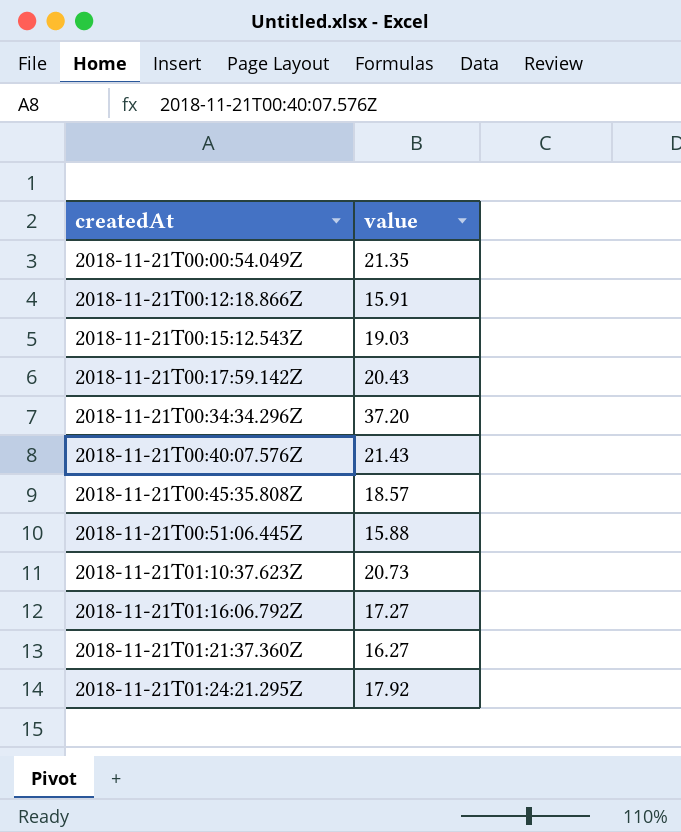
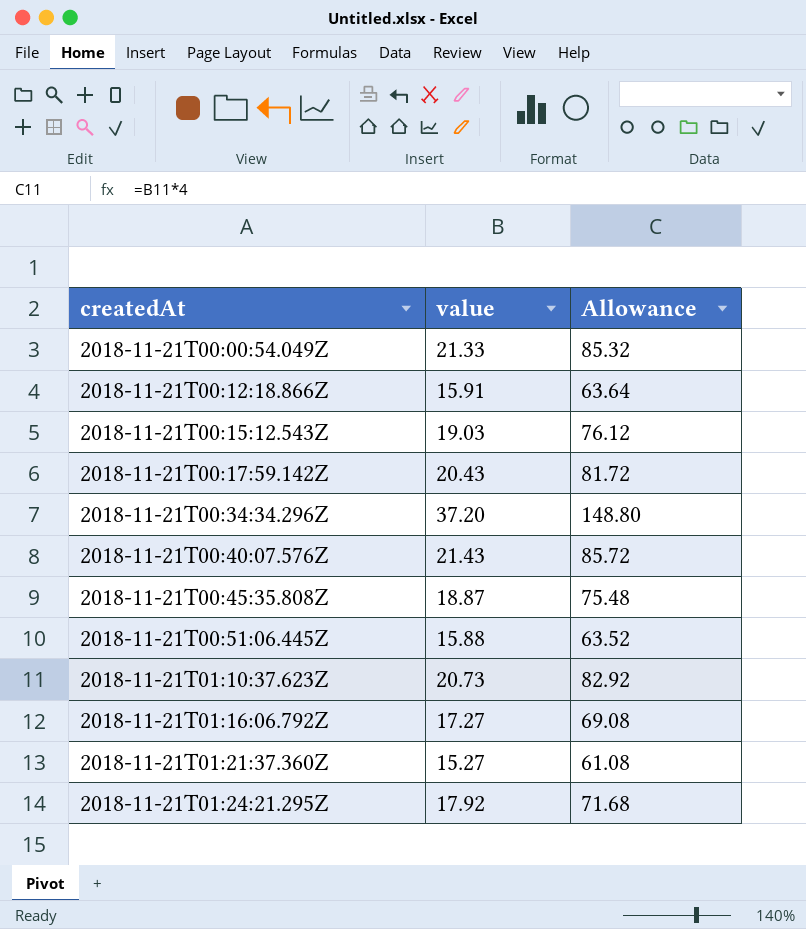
column Allowance | formula: none -> [value] * 4
2018-11-21T00:00:54.049Z | value: 21.35 -> 21.33
2018-11-21T00:45:35.808Z | value: 18.57 -> 18.87
2018-11-21T01:21:37.360Z | value: 16.27 -> 15.27

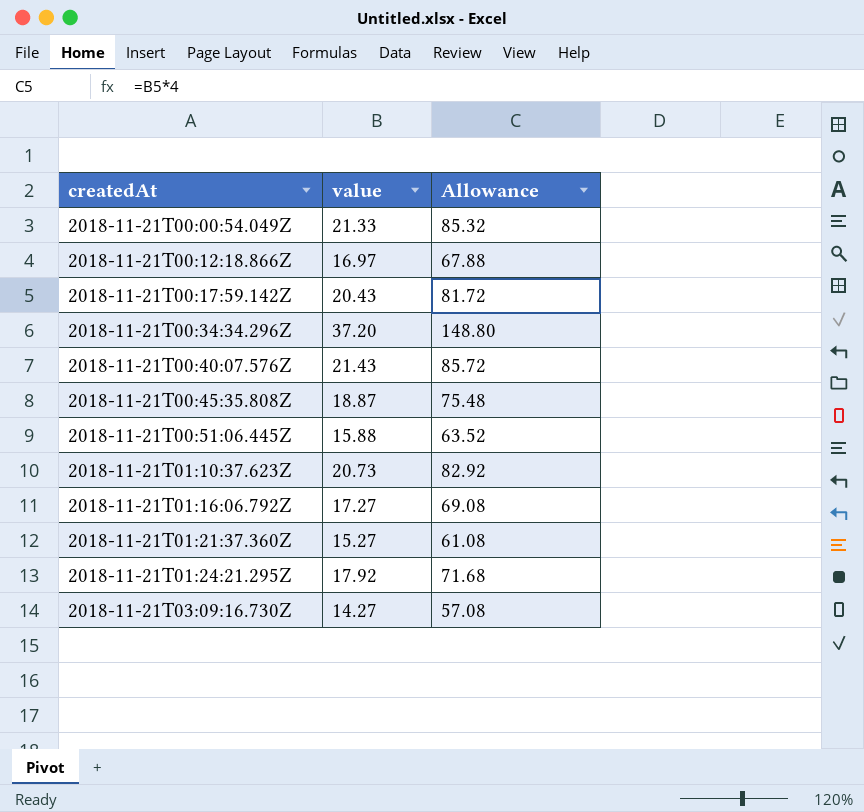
row 2018-11-21T00:15:12.543Z: 19.03 | 76.12 -> none
2018-11-21T00:12:18.866Z | value: 15.91 -> 16.97
2018-11-21T00:12:18.866Z | Allowance: 63.64 -> 67.88
row 2018-11-21T03:09:16.730Z: none -> 14.27 | 57.08

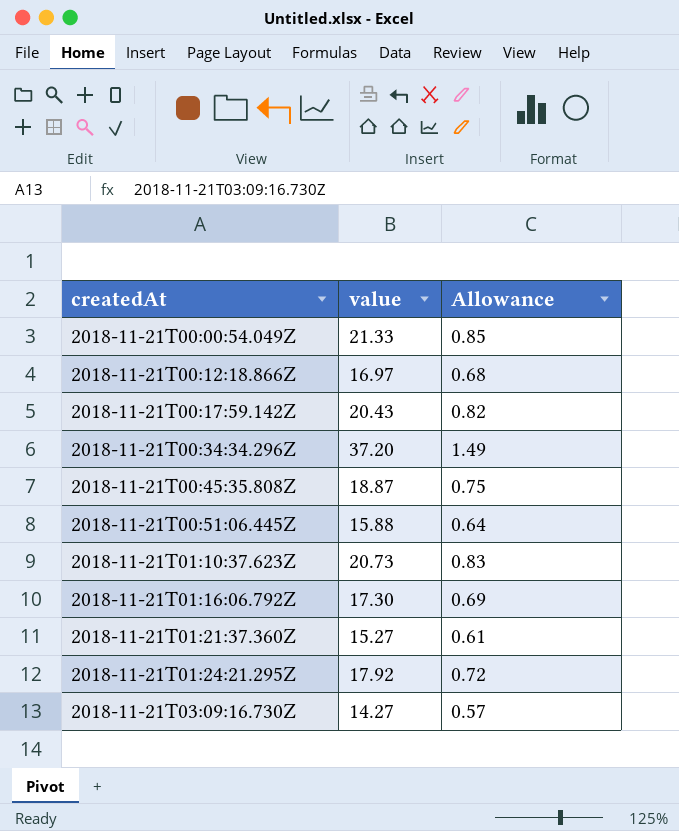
column Allowance | formula: [value] * 4 -> [value] * 0.04
row 2018-11-21T00:40:07.576Z: 21.43 | 85.72 -> none
2018-11-21T01:16:06.792Z | value: 17.27 -> 17.30

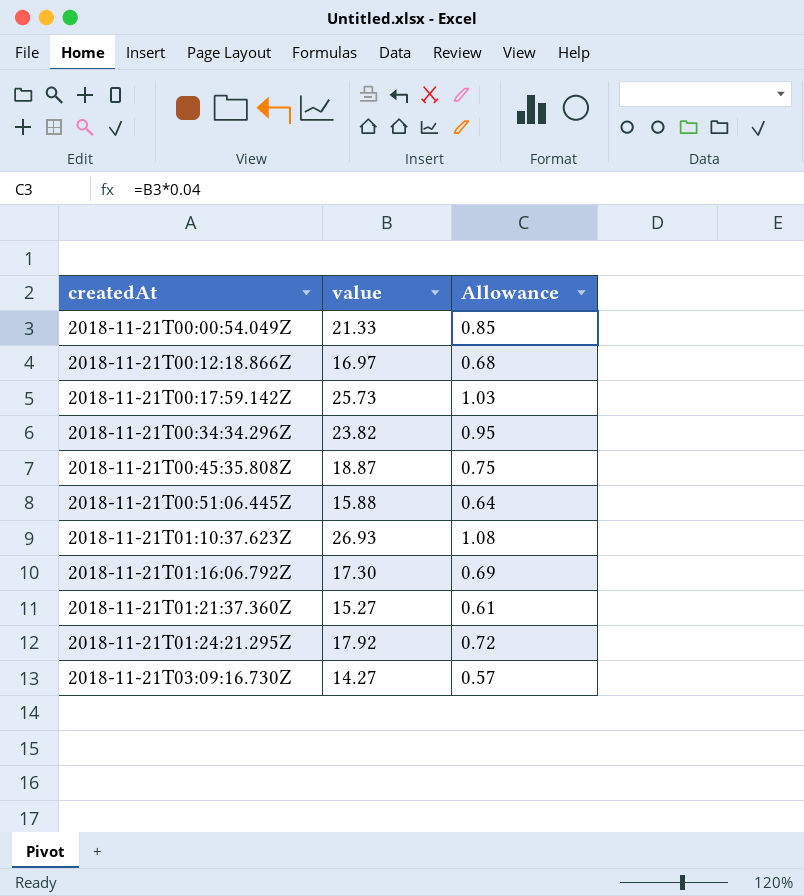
2018-11-21T00:17:59.142Z | value: 20.43 -> 25.73
2018-11-21T00:17:59.142Z | Allowance: 0.82 -> 1.03
2018-11-21T00:34:34.296Z | value: 37.20 -> 23.82
2018-11-21T00:34:34.296Z | Allowance: 1.49 -> 0.95
2018-11-21T01:10:37.623Z | value: 20.73 -> 26.93
2018-11-21T01:10:37.623Z | Allowance: 0.83 -> 1.08

